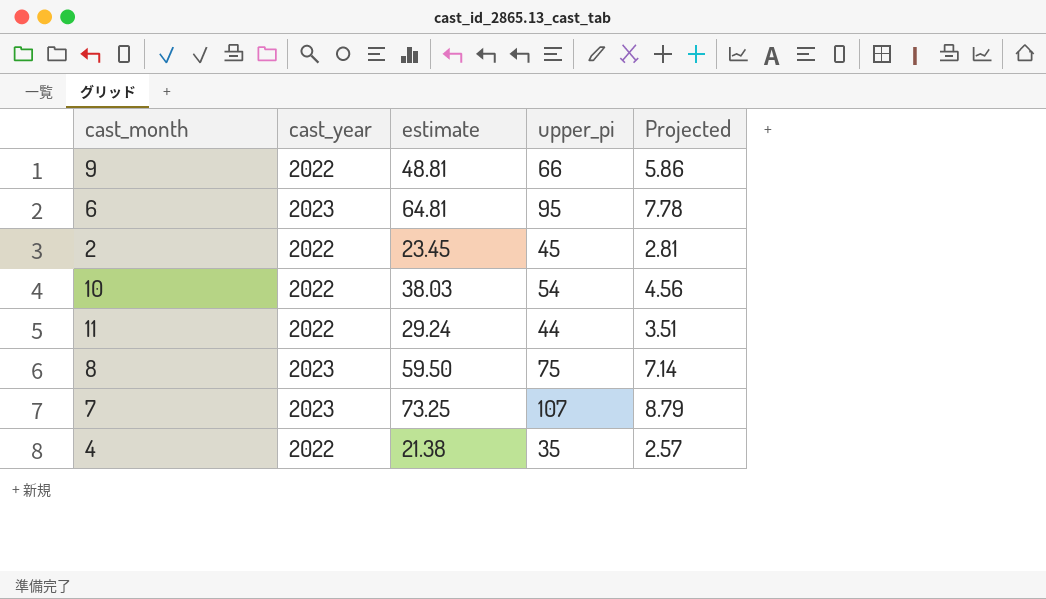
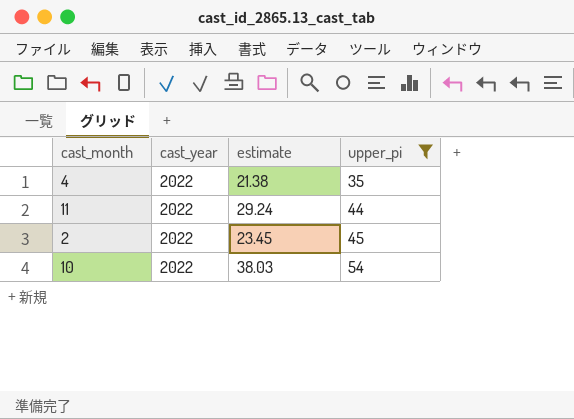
filter: none -> upper_pi <= 54
row order: none -> upper_pi ascending
column Projected | formula: [estimate] * 0.12 -> none

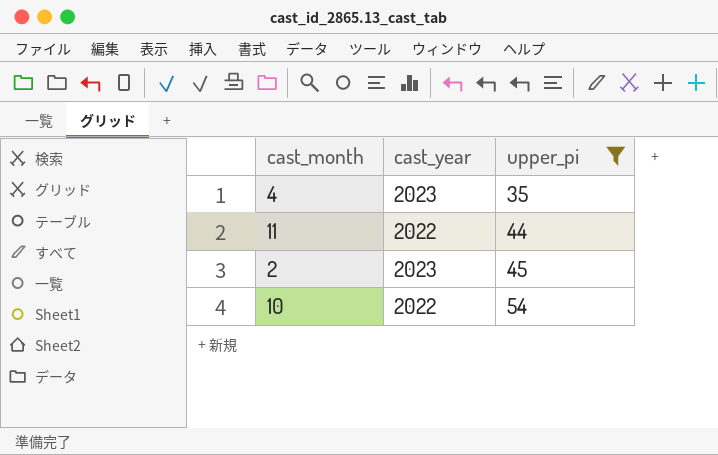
column estimate | position: 3 -> none
4 | cast_year: 2022 -> 2023
2 | cast_year: 2022 -> 2023

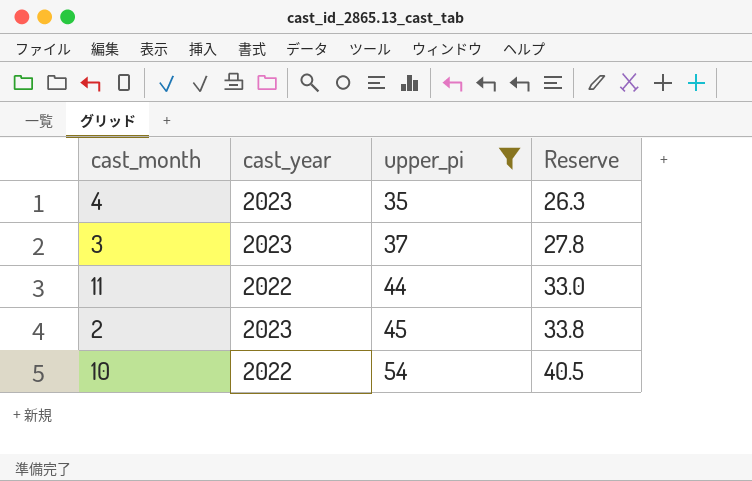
column Reserve | formula: none -> [upper_pi] * 0.75
row 3: none -> 2023 | 37 | 27.8

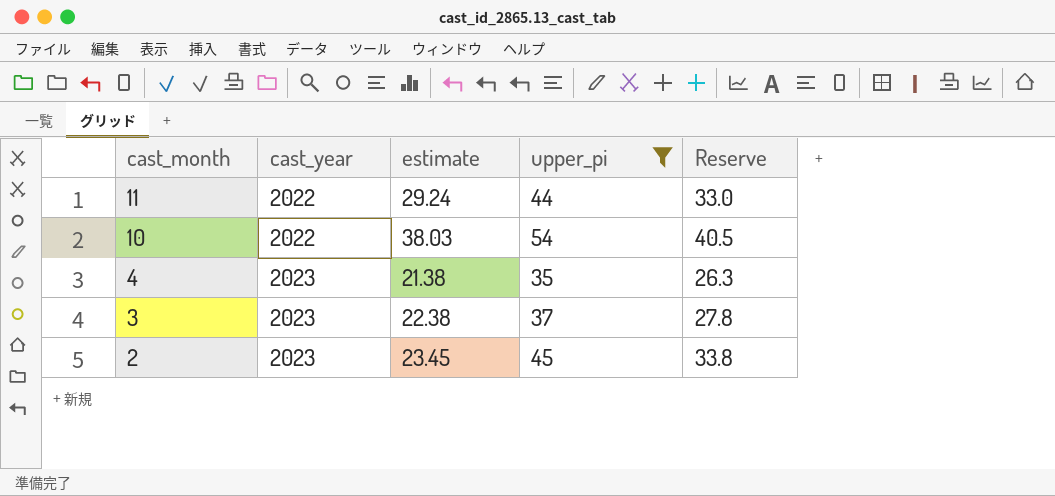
row order: upper_pi ascending -> cast_month descending
column estimate | position: none -> 3

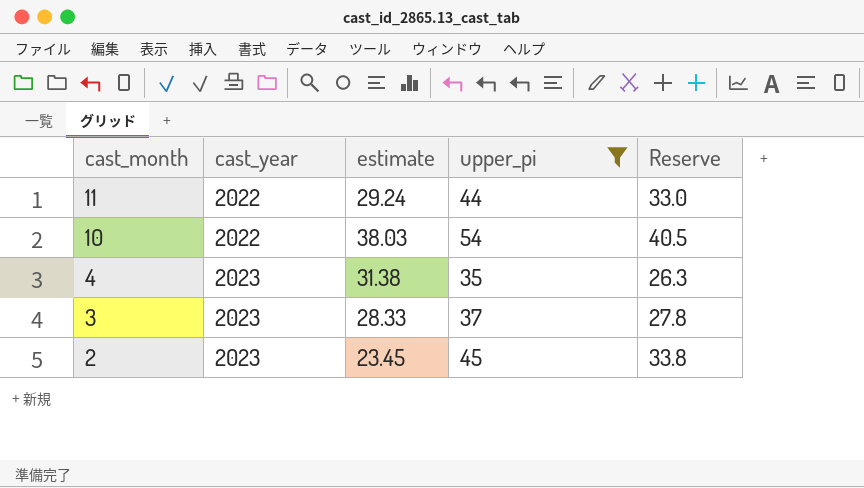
4 | estimate: 21.38 -> 31.38
3 | estimate: 22.38 -> 28.33

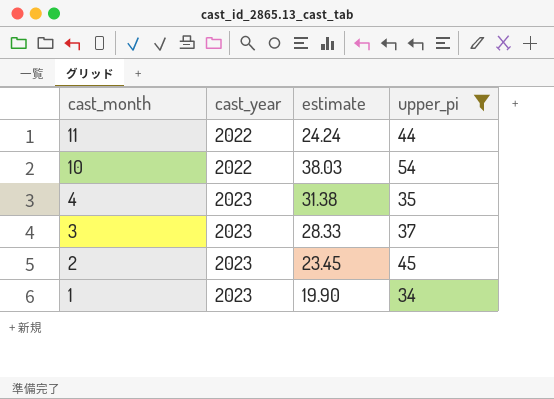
column Reserve | formula: [upper_pi] * 0.75 -> none
11 | estimate: 29.24 -> 24.24
row 1: none -> 2023 | 19.90 | 34

